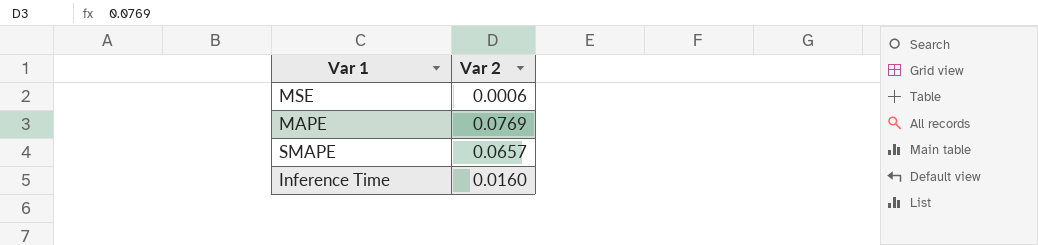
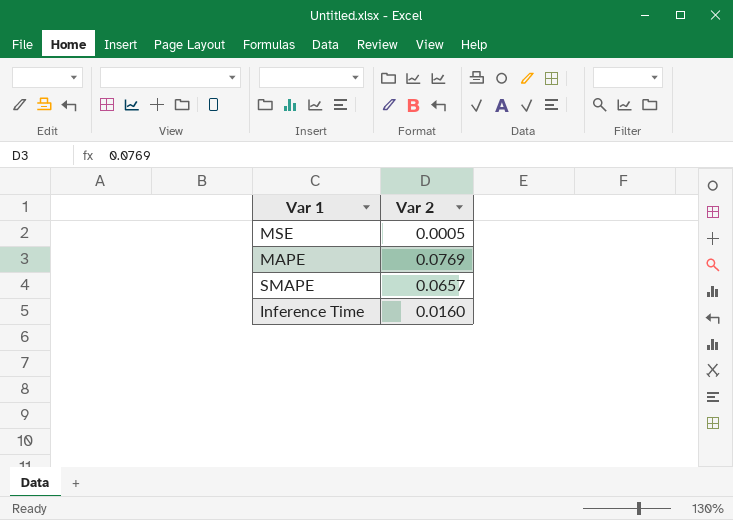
MSE | Var 2: 0.0006 -> 0.0005

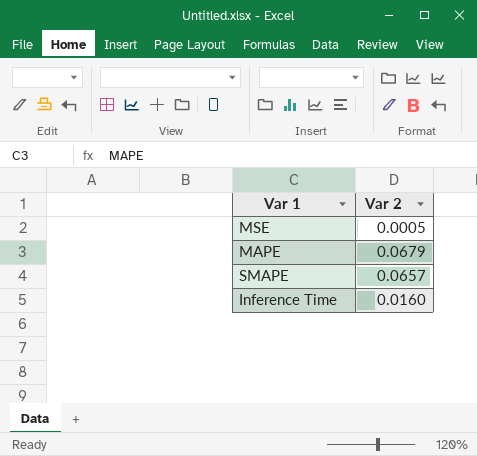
MAPE | Var 2: 0.0769 -> 0.0679

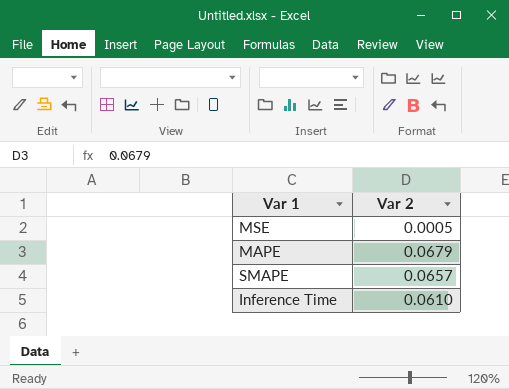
Inference Time | Var 2: 0.0160 -> 0.0610

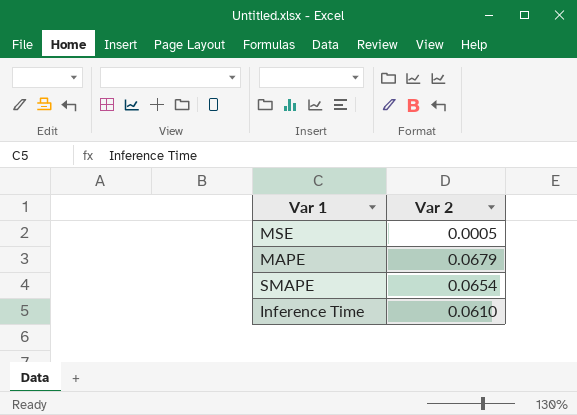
SMAPE | Var 2: 0.0657 -> 0.0654

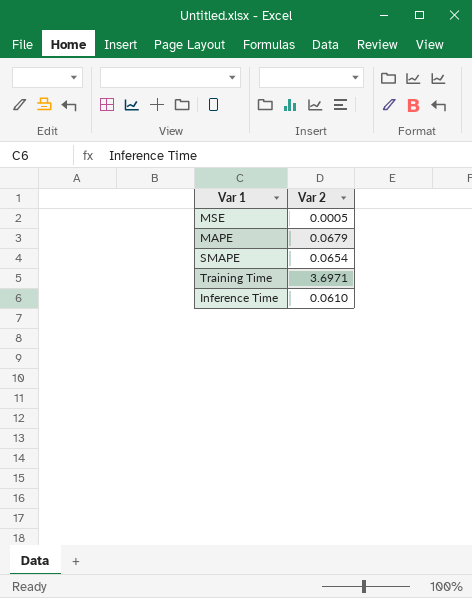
row Training Time: none -> 3.6971

